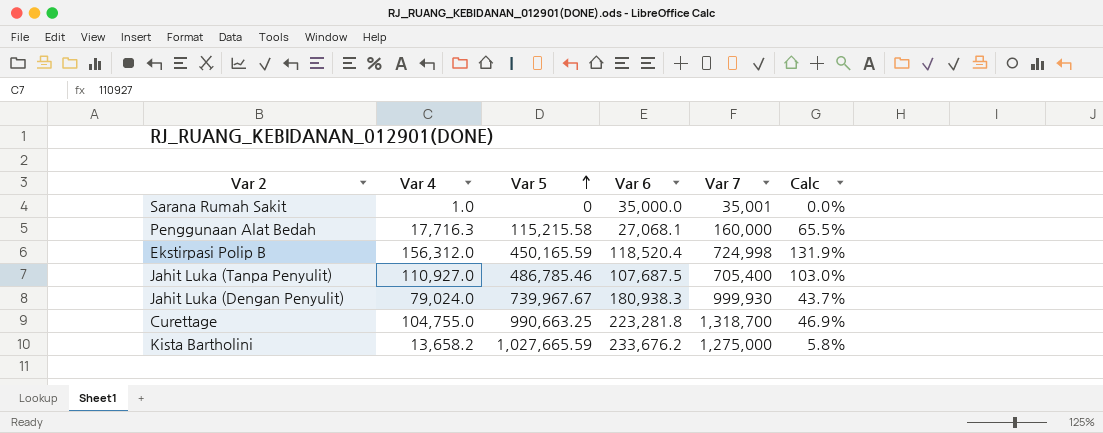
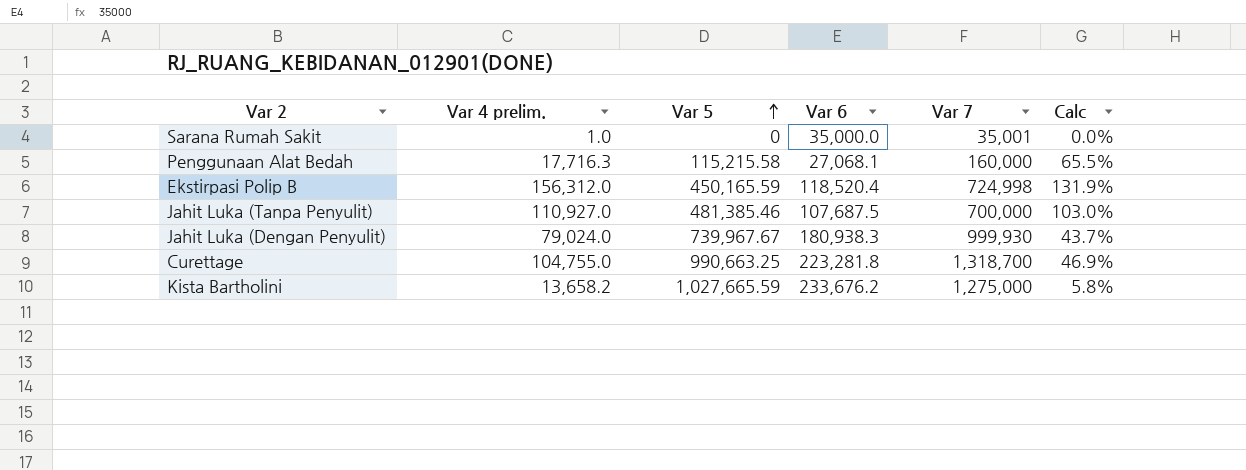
column name: Var 4 -> Var 4 prelim.
Jahit Luka (Tanpa Penyulit) | Var 5: 486,785.46 -> 481,385.46
Jahit Luka (Tanpa Penyulit) | Var 7: 705,400 -> 700,000

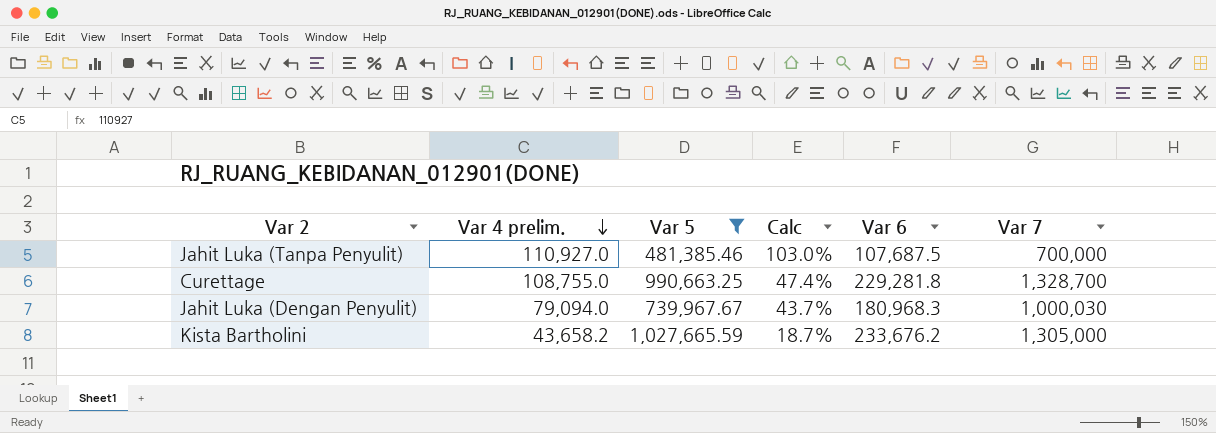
filter: none -> Var 5 >= 481,385.46
row order: Var 5 ascending -> Var 4 prelim. descending
column Calc | position: 6 -> 4
Curettage | Var 4 prelim.: 104,755.0 -> 108,755.0
Curettage | Calc: 46.9% -> 47.4%
Curettage | Var 6: 223,281.8 -> 229,281.8
Curettage | Var 7: 1,318,700 -> 1,328,700
Jahit Luka (Dengan Penyulit) | Var 4 prelim.: 79,024.0 -> 79,094.0
Jahit Luka (Dengan Penyulit) | Var 6: 180,938.3 -> 180,968.3
Jahit Luka (Dengan Penyulit) | Var 7: 999,930 -> 1,000,030
Kista Bartholini | Var 4 prelim.: 13,658.2 -> 43,658.2
Kista Bartholini | Calc: 5.8% -> 18.7%
Kista Bartholini | Var 7: 1,275,000 -> 1,305,000

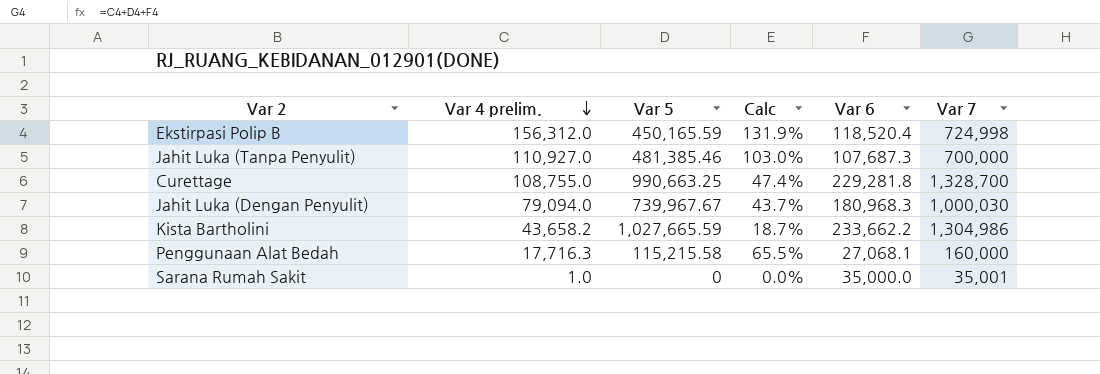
filter: Var 5 >= 481,385.46 -> none
Jahit Luka (Tanpa Penyulit) | Var 6: 107,687.5 -> 107,687.3
Kista Bartholini | Var 6: 233,676.2 -> 233,662.2
Kista Bartholini | Var 7: 1,305,000 -> 1,304,986

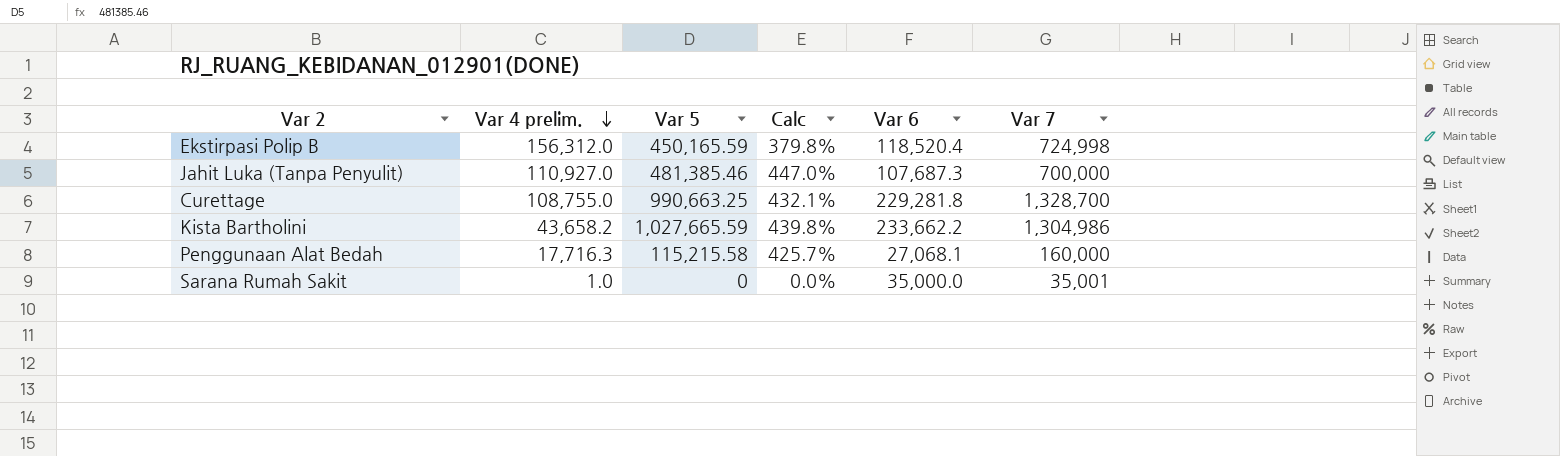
column Calc | formula: [Var 4 prelim.] / [Var 6] -> [Var 5] / [Var 6]
row Jahit Luka (Dengan Penyulit): 79,094.0 | 739,967.67 | 43.7% | 180,968.3 | 1,000,030 -> none

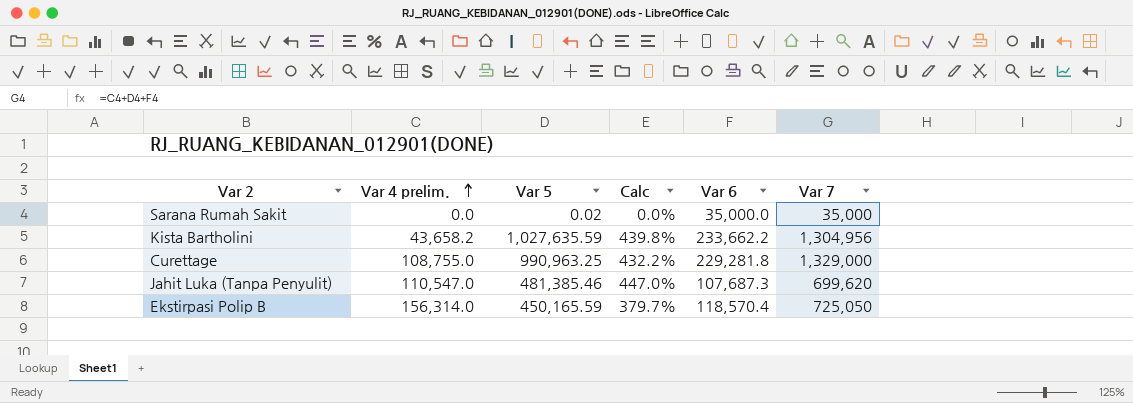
row order: Var 4 prelim. descending -> Var 4 prelim. ascending
row Penggunaan Alat Bedah: 17,716.3 | 115,215.58 | 425.7% | 27,068.1 | 160,000 -> none
Sarana Rumah Sakit | Var 4 prelim.: 1.0 -> 0.0
Sarana Rumah Sakit | Var 5: 0 -> 0.02
Sarana Rumah Sakit | Var 7: 35,001 -> 35,000
Kista Bartholini | Var 5: 1,027,665.59 -> 1,027,635.59
Kista Bartholini | Var 7: 1,304,986 -> 1,304,956
Curettage | Var 5: 990,663.25 -> 990,963.25
Curettage | Calc: 432.1% -> 432.2%
Curettage | Var 7: 1,328,700 -> 1,329,000
Jahit Luka (Tanpa Penyulit) | Var 4 prelim.: 110,927.0 -> 110,547.0
Jahit Luka (Tanpa Penyulit) | Var 7: 700,000 -> 699,620
Ekstirpasi Polip B | Var 4 prelim.: 156,312.0 -> 156,314.0
Ekstirpasi Polip B | Calc: 379.8% -> 379.7%
Ekstirpasi Polip B | Var 6: 118,520.4 -> 118,570.4
Ekstirpasi Polip B | Var 7: 724,998 -> 725,050

